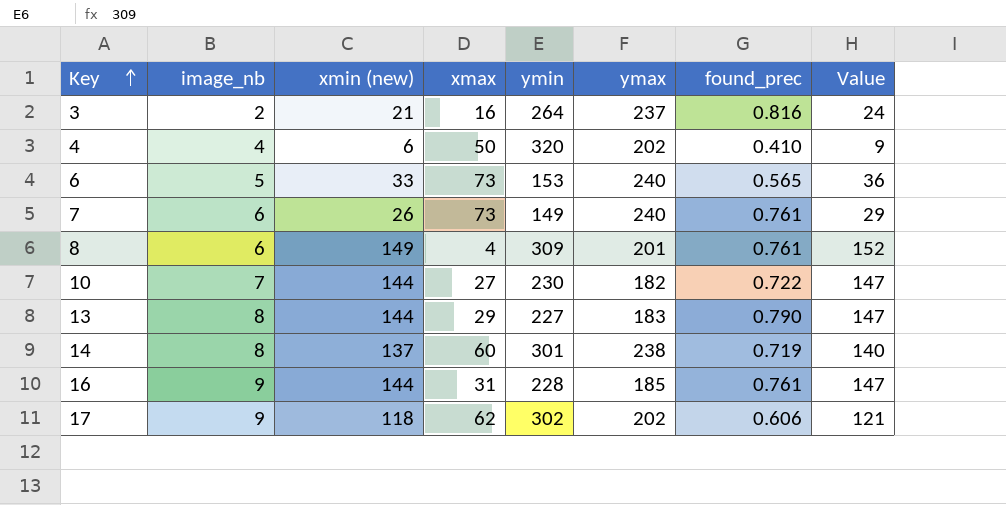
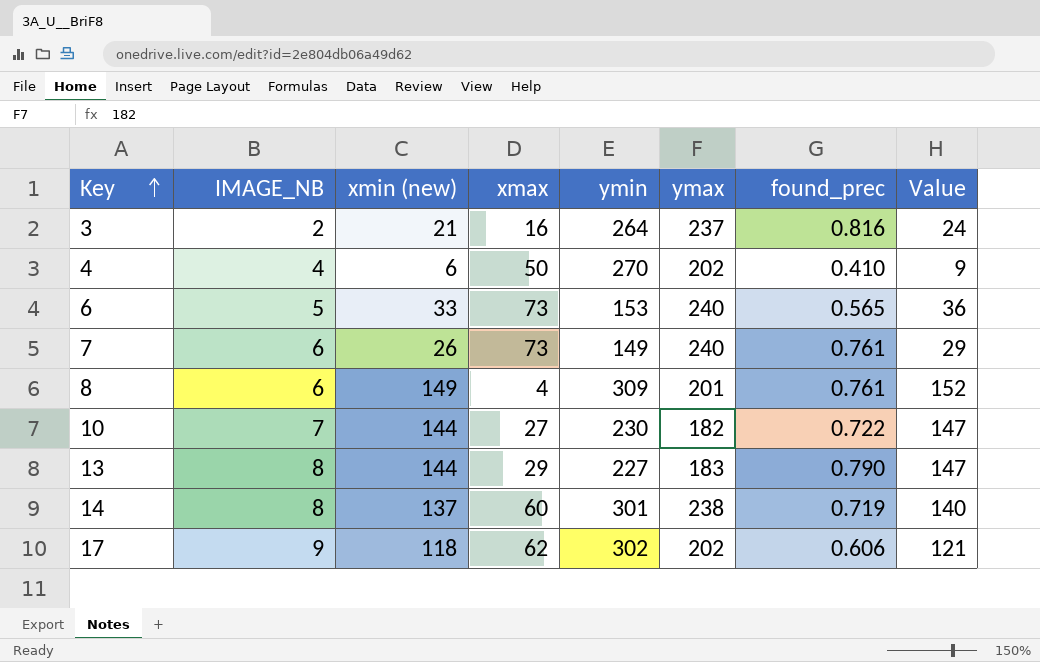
column name: image_nb -> IMAGE_NB
row 16: 9 | 144 | 31 | 228 | 185 | 0.761 | 147 -> none
4 | ymin: 320 -> 270

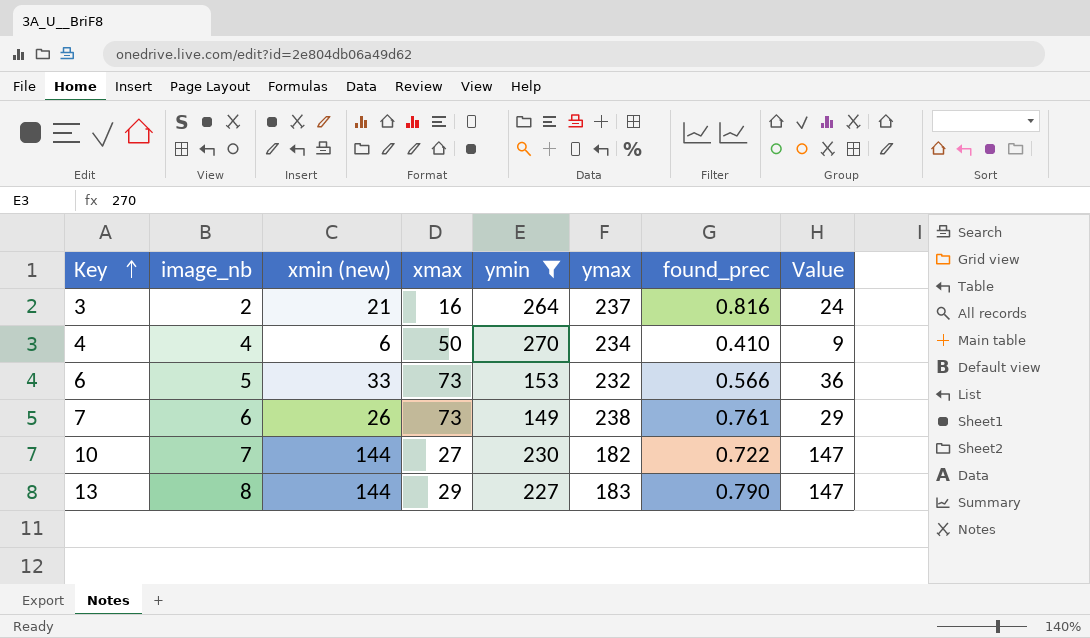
filter: none -> ymin <= 270
column name: IMAGE_NB -> image_nb
4 | ymax: 202 -> 234
6 | ymax: 240 -> 232
6 | found_prec: 0.565 -> 0.566
7 | ymax: 240 -> 238

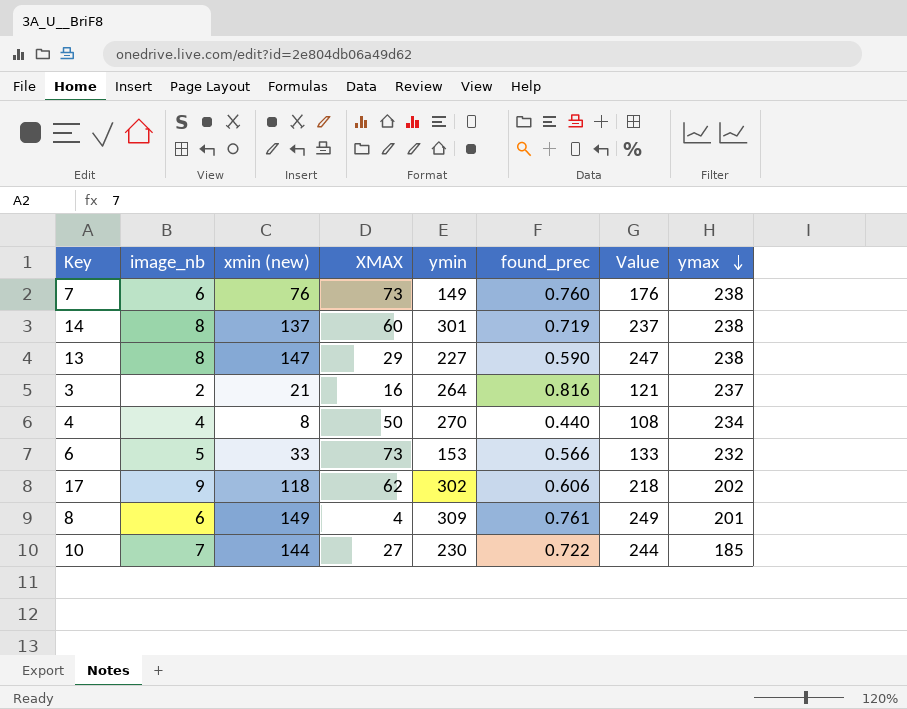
filter: ymin <= 270 -> none
row order: Key ascending -> ymax descending
column name: xmax -> XMAX
column Value | formula: [xmin (new)] + 3 -> [xmin (new)] + 100
column ymax | position: 6 -> 8
7 | xmin (new): 26 -> 76
7 | found_prec: 0.761 -> 0.760
13 | xmin (new): 144 -> 147
13 | found_prec: 0.790 -> 0.590
13 | ymax: 183 -> 238
4 | xmin (new): 6 -> 8
4 | found_prec: 0.410 -> 0.440
10 | ymax: 182 -> 185

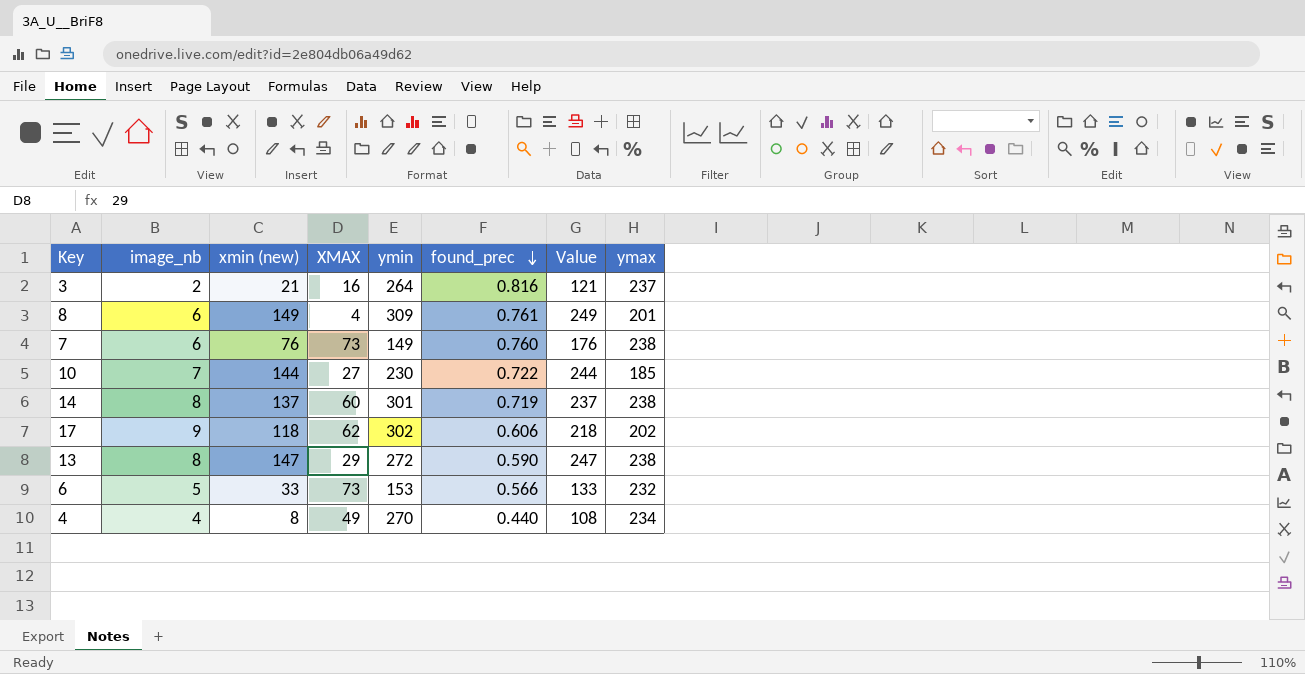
row order: ymax descending -> found_prec descending
13 | ymin: 227 -> 272
4 | XMAX: 50 -> 49

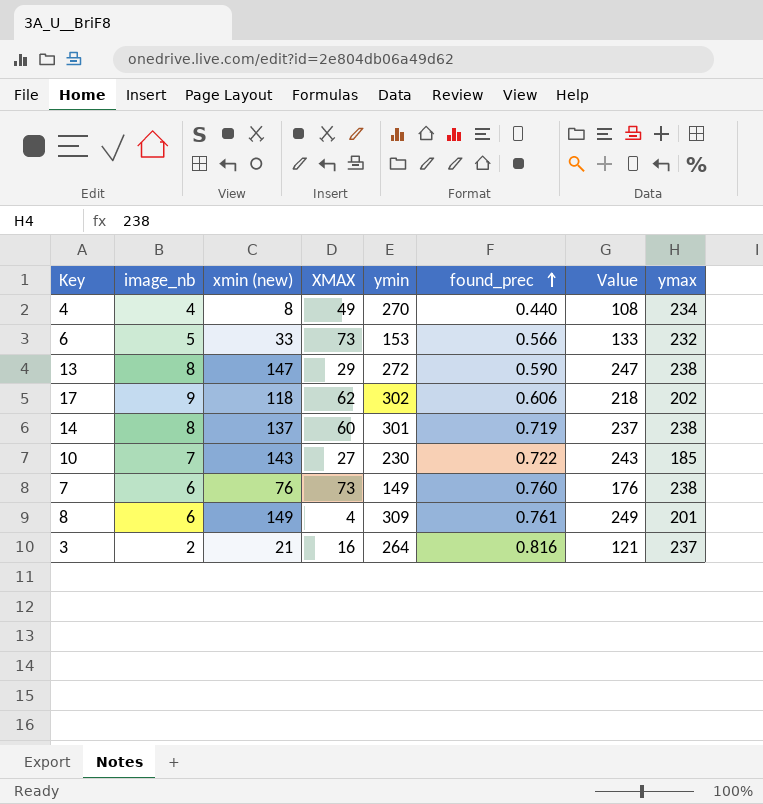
row order: found_prec descending -> found_prec ascending
10 | xmin (new): 144 -> 143
10 | Value: 244 -> 243

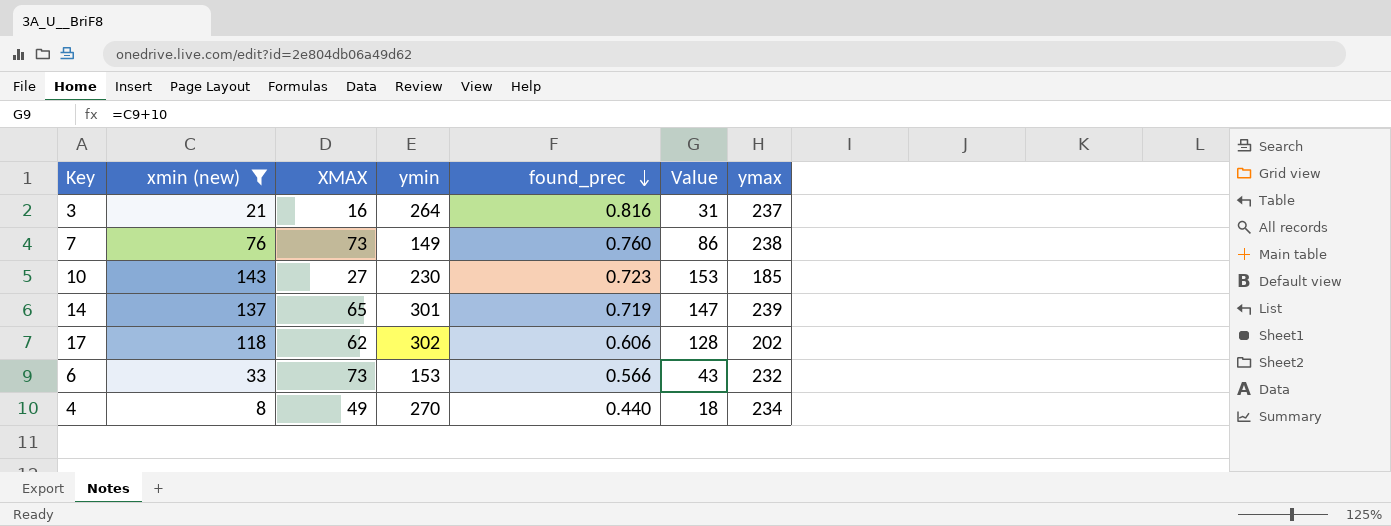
filter: none -> xmin (new) <= 143
row order: found_prec ascending -> found_prec descending
column image_nb | position: 2 -> none
column Value | formula: [xmin (new)] + 100 -> [xmin (new)] + 10
10 | found_prec: 0.722 -> 0.723
14 | XMAX: 60 -> 65
14 | ymax: 238 -> 239

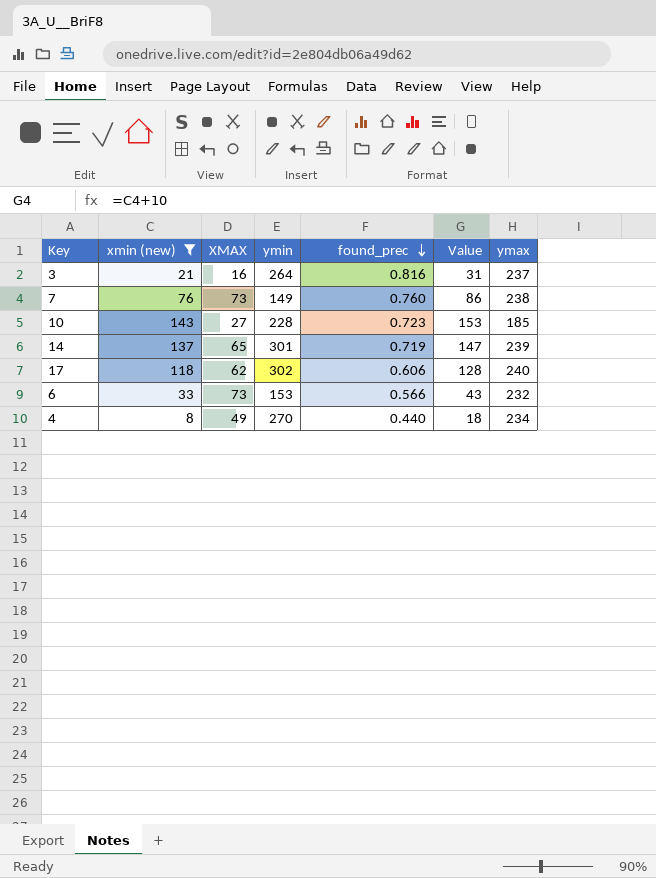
10 | ymin: 230 -> 228
17 | ymax: 202 -> 240

